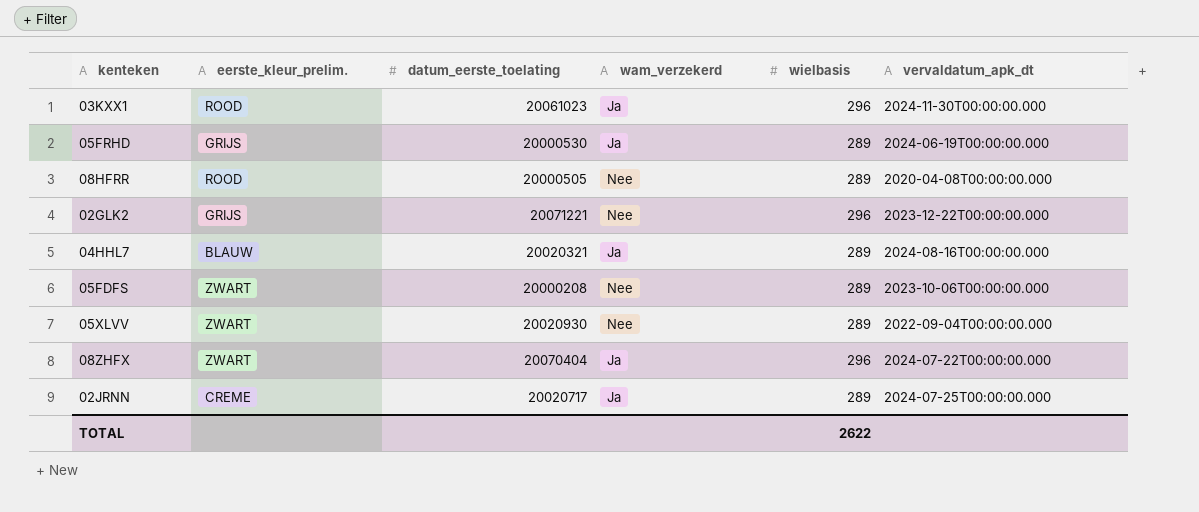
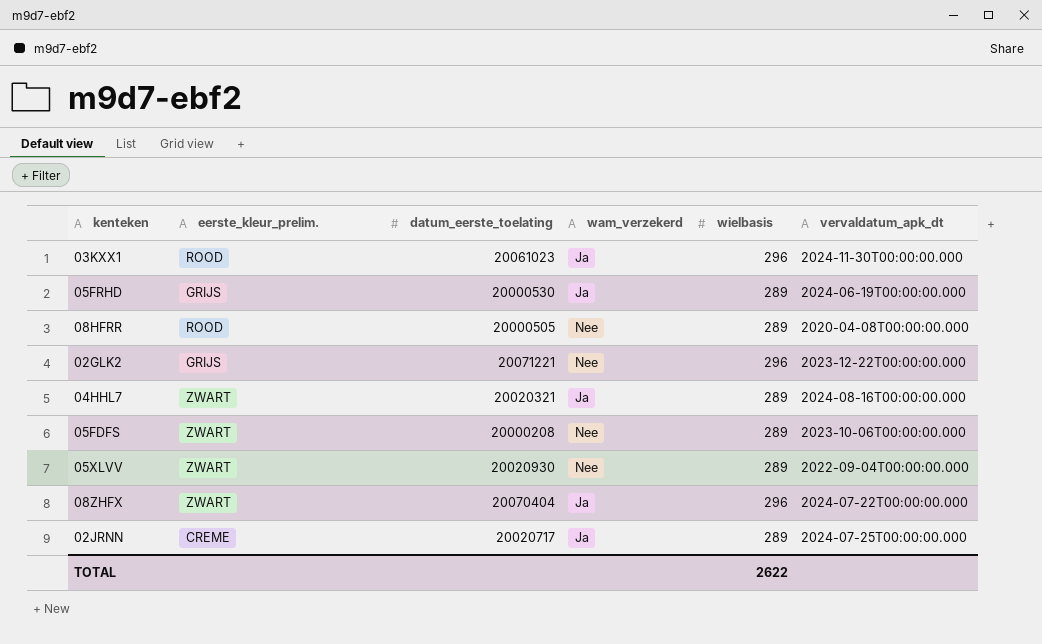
04HHL7 | eerste_kleur_prelim.: BLAUW -> ZWART

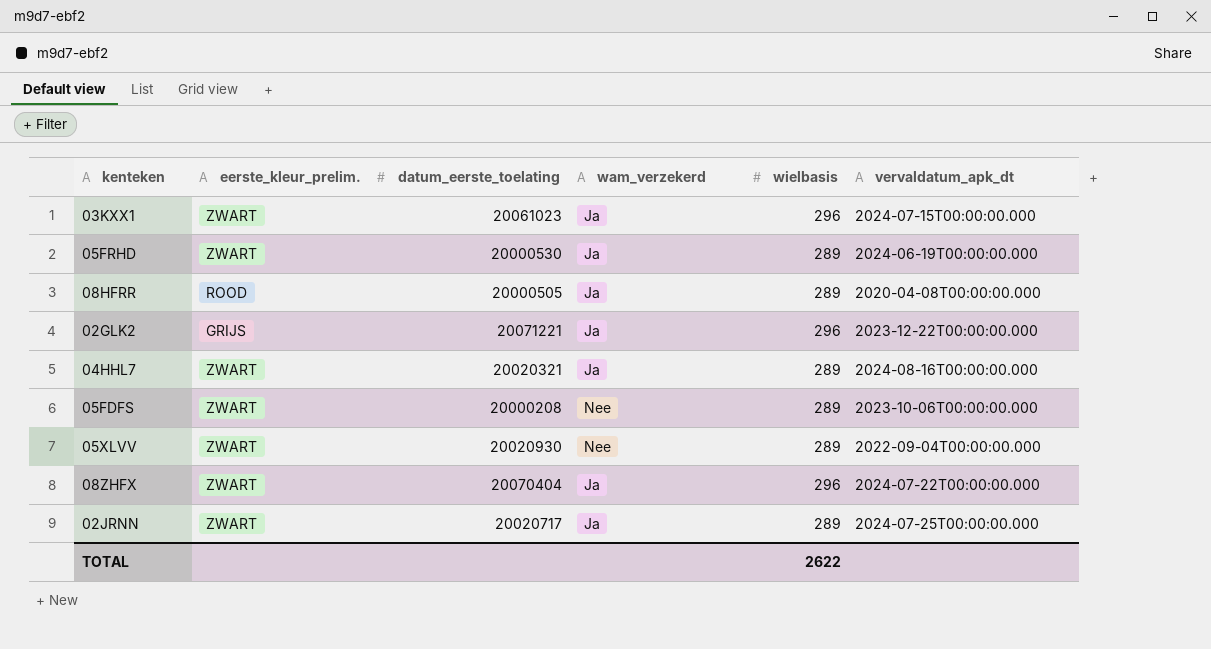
03KXX1 | eerste_kleur_prelim.: ROOD -> ZWART
03KXX1 | vervaldatum_apk_dt: 2024-11-30T00:00:00.000 -> 2024-07-15T00:00:00.000
05FRHD | eerste_kleur_prelim.: GRIJS -> ZWART
08HFRR | wam_verzekerd: Nee -> Ja
02GLK2 | wam_verzekerd: Nee -> Ja
02JRNN | eerste_kleur_prelim.: CREME -> ZWART

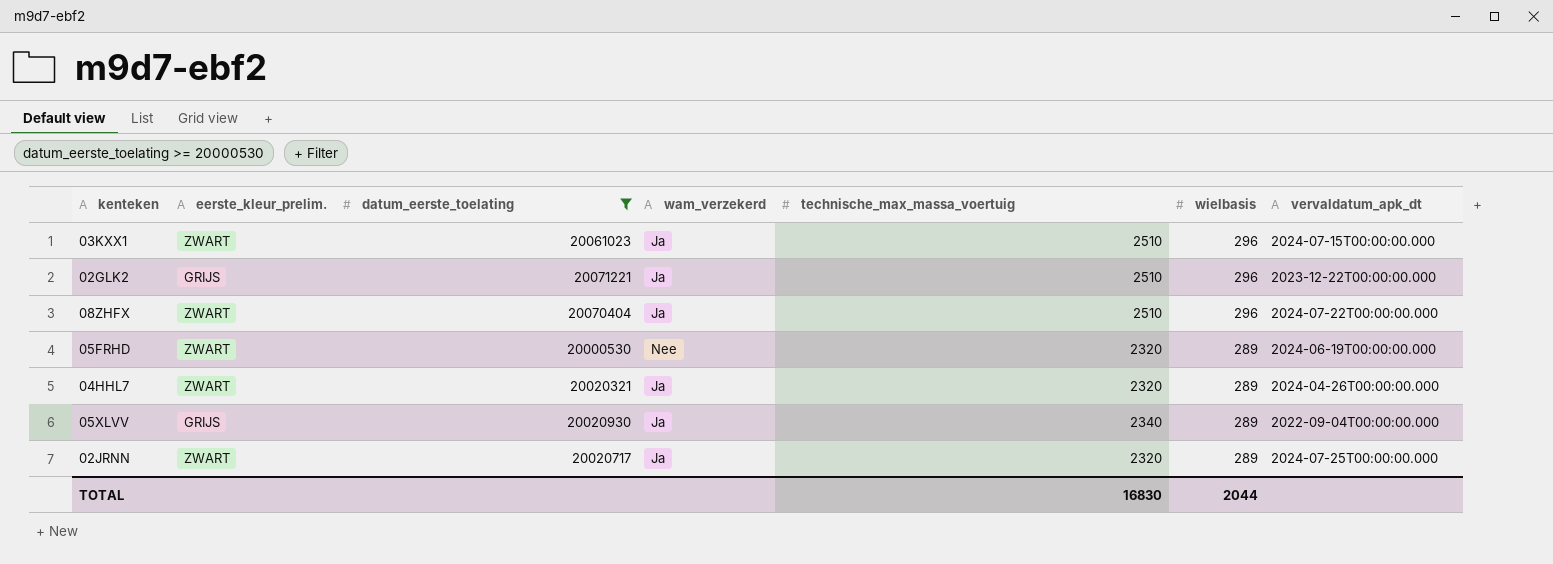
filter: none -> datum_eerste_toelating >= 20000530
row order: none -> wielbasis descending
column technische_max_massa_voertuig | position: none -> 5
05FRHD | wam_verzekerd: Ja -> Nee
04HHL7 | vervaldatum_apk_dt: 2024-08-16T00:00:00.000 -> 2024-04-26T00:00:00.000
05XLVV | eerste_kleur_prelim.: ZWART -> GRIJS
05XLVV | wam_verzekerd: Nee -> Ja
TOTAL | wielbasis: 2622 -> 2044

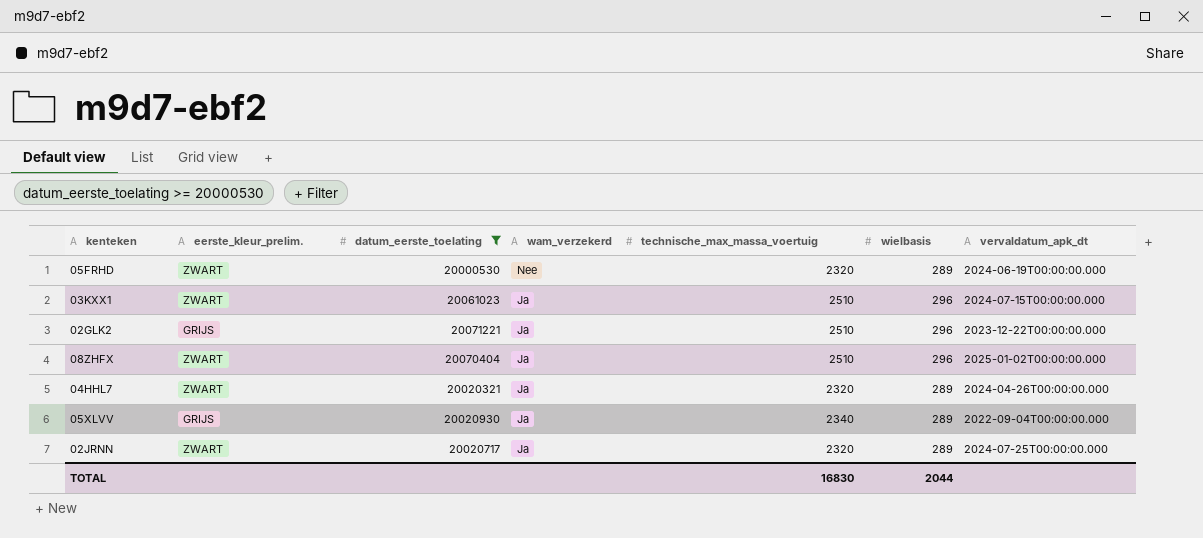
row order: wielbasis descending -> wam_verzekerd descending
08ZHFX | vervaldatum_apk_dt: 2024-07-22T00:00:00.000 -> 2025-01-02T00:00:00.000

